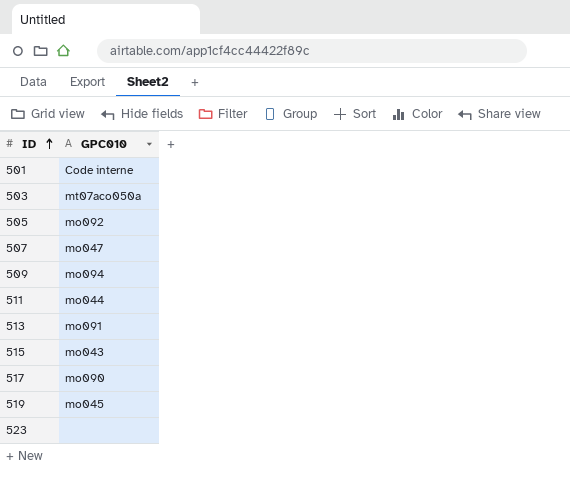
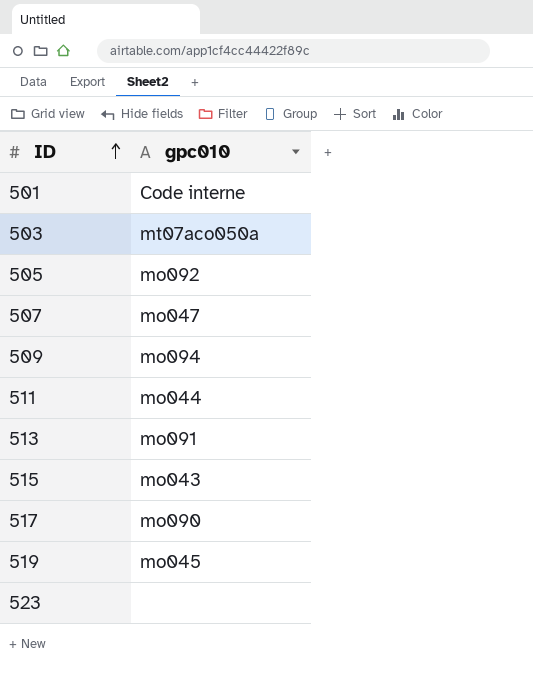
column name: GPC010 -> gpc010

